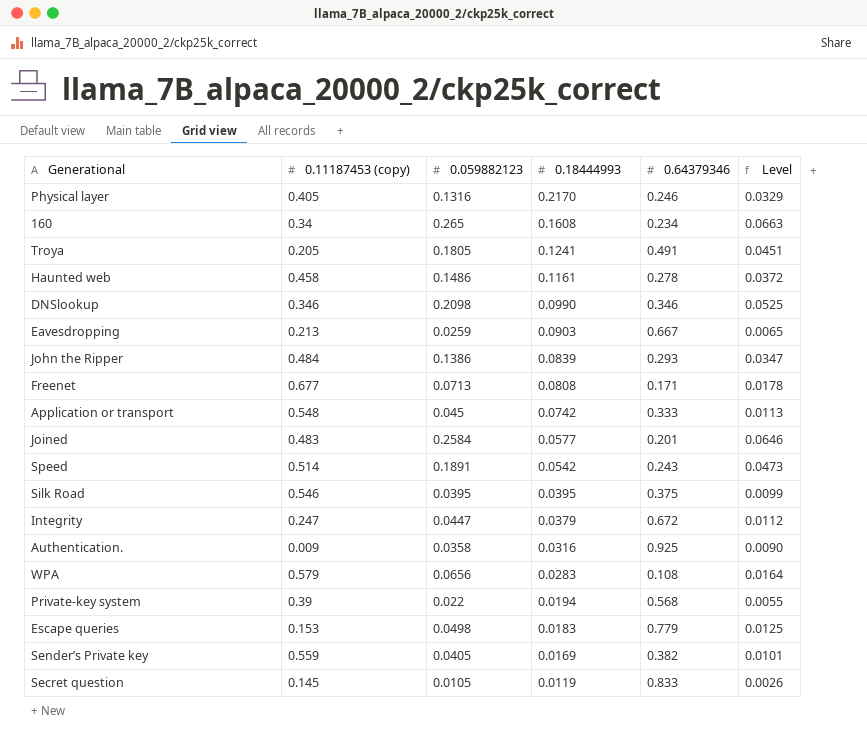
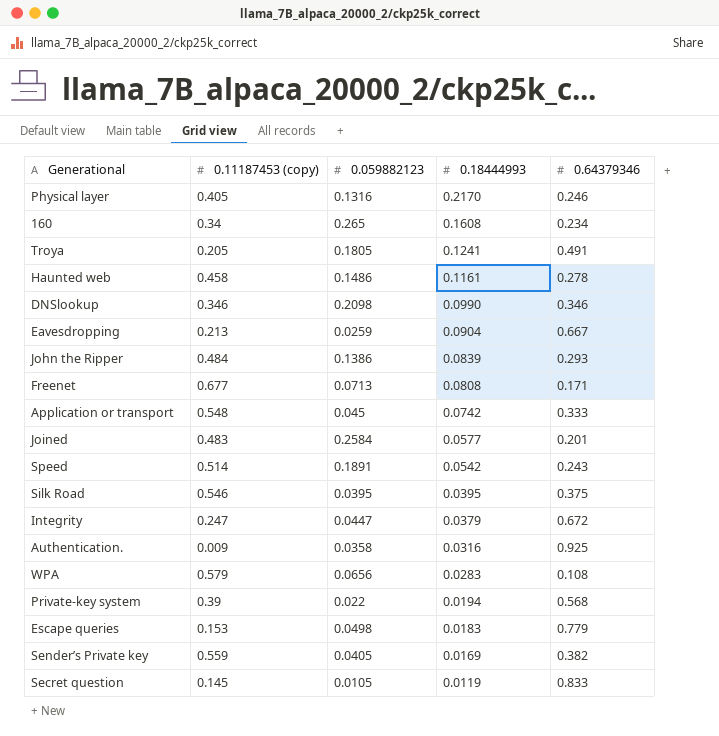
column Level | formula: [0.059882123] * 0.25 -> none
Eavesdropping | 0.18444993: 0.0903 -> 0.0904

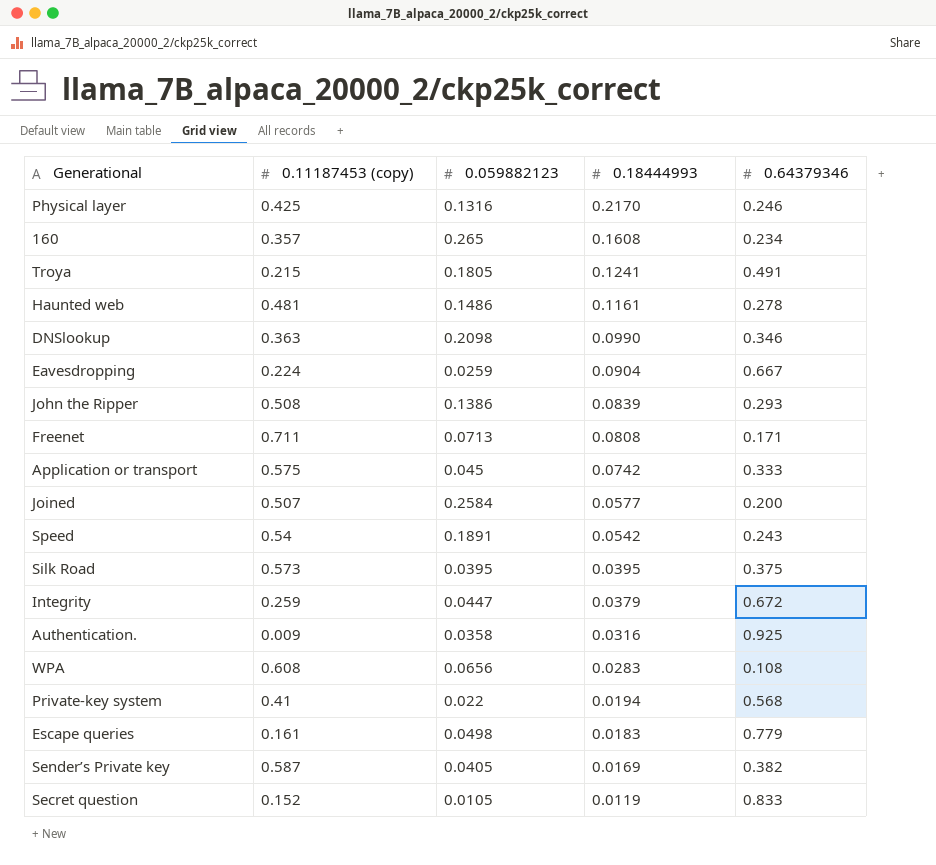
Physical layer | 0.11187453 (copy): 0.405 -> 0.425
160 | 0.11187453 (copy): 0.34 -> 0.357
Troya | 0.11187453 (copy): 0.205 -> 0.215
Haunted web | 0.11187453 (copy): 0.458 -> 0.481
DNSlookup | 0.11187453 (copy): 0.346 -> 0.363
Eavesdropping | 0.11187453 (copy): 0.213 -> 0.224
John the Ripper | 0.11187453 (copy): 0.484 -> 0.508
Freenet | 0.11187453 (copy): 0.677 -> 0.711
Application or transport | 0.11187453 (copy): 0.548 -> 0.575
Joined | 0.11187453 (copy): 0.483 -> 0.507
Joined | 0.64379346: 0.201 -> 0.200
Speed | 0.11187453 (copy): 0.514 -> 0.54
Silk Road | 0.11187453 (copy): 0.546 -> 0.573
Integrity | 0.11187453 (copy): 0.247 -> 0.259
WPA | 0.11187453 (copy): 0.579 -> 0.608
Private-key system | 0.11187453 (copy): 0.39 -> 0.41
Escape queries | 0.11187453 (copy): 0.153 -> 0.161
Sender’s Private key | 0.11187453 (copy): 0.559 -> 0.587
Secret question | 0.11187453 (copy): 0.145 -> 0.152

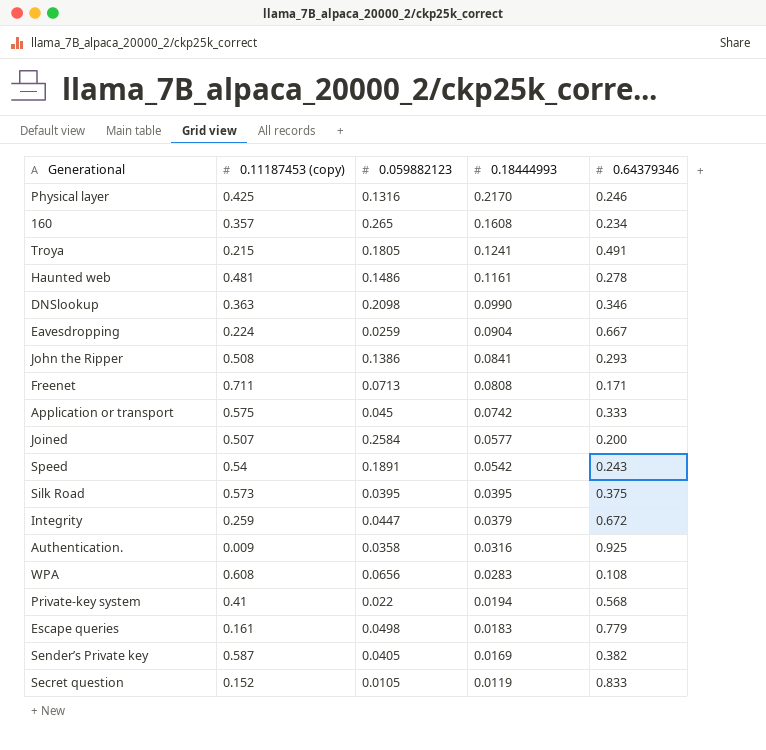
John the Ripper | 0.18444993: 0.0839 -> 0.0841

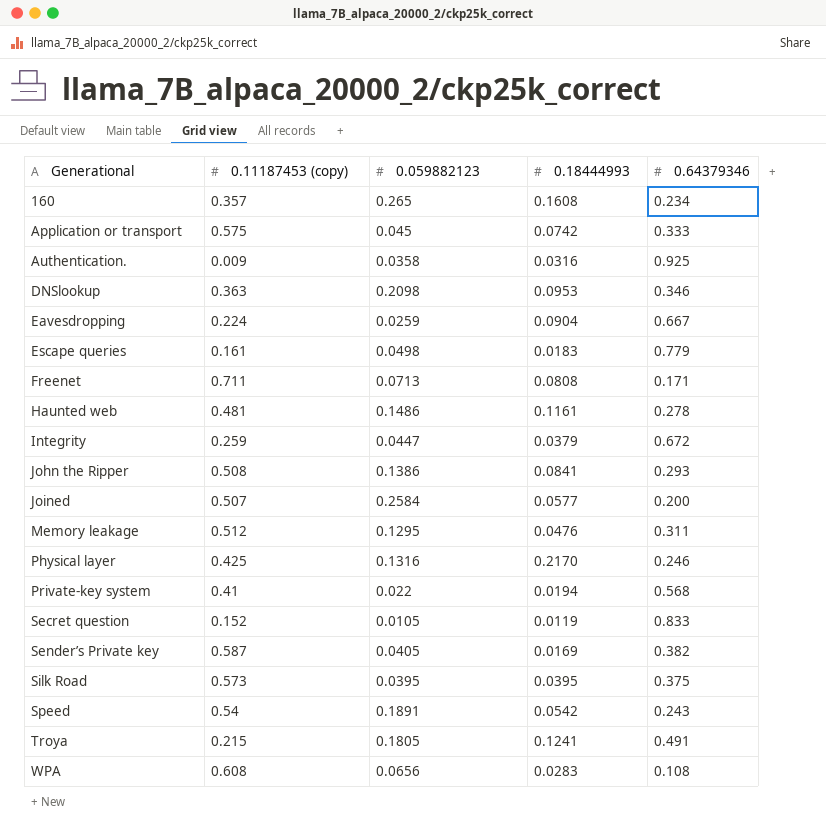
row order: 0.18444993 descending -> Generational ascending
DNSlookup | 0.18444993: 0.0990 -> 0.0953
row Memory leakage: none -> 0.512 | 0.1295 | 0.0476 | 0.311

